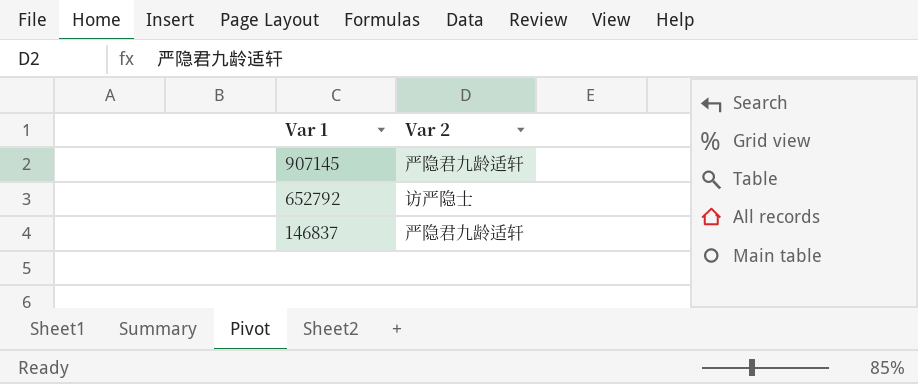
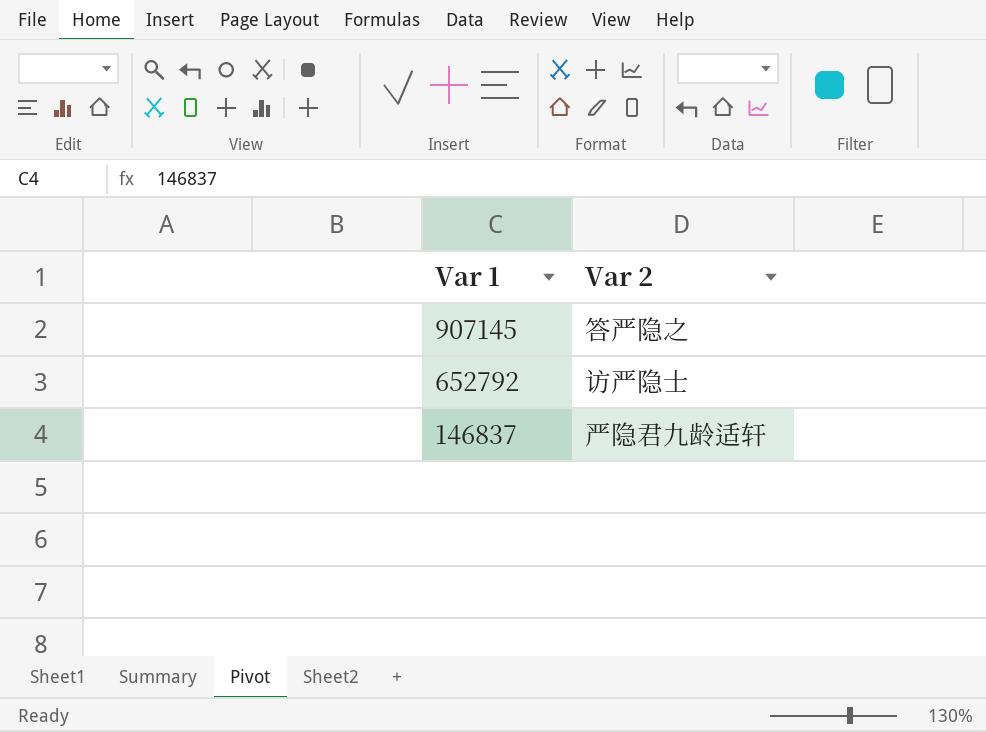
907145 | Var 2: 严隐君九龄适轩 -> 答严隐之

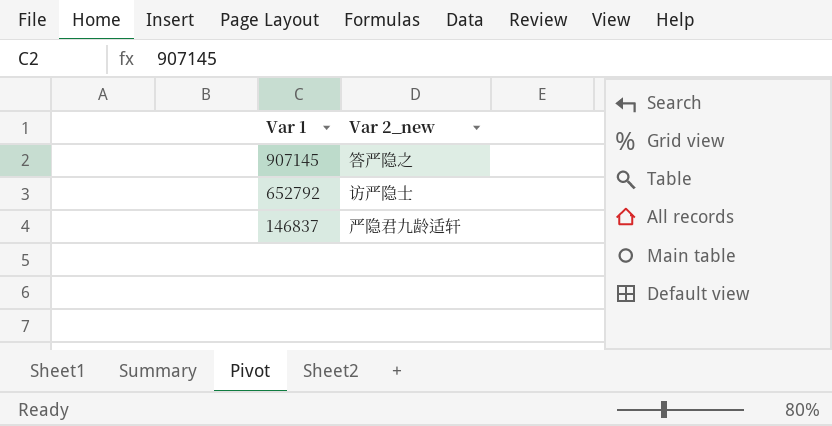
column name: Var 2 -> Var 2_new

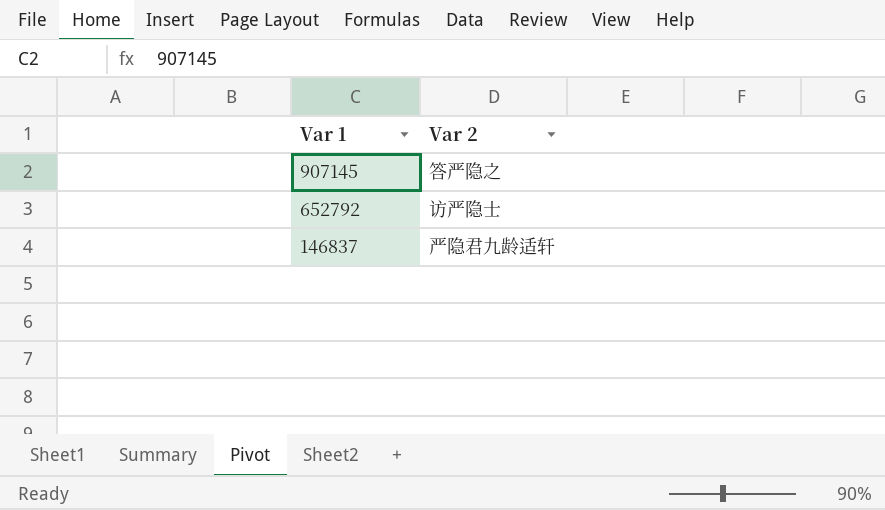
column name: Var 2_new -> Var 2

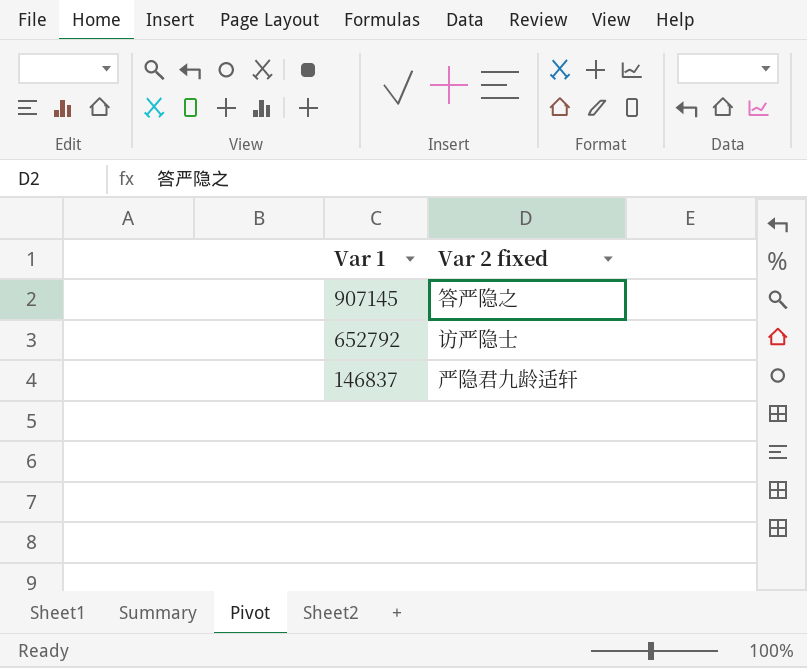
column name: Var 2 -> Var 2 fixed

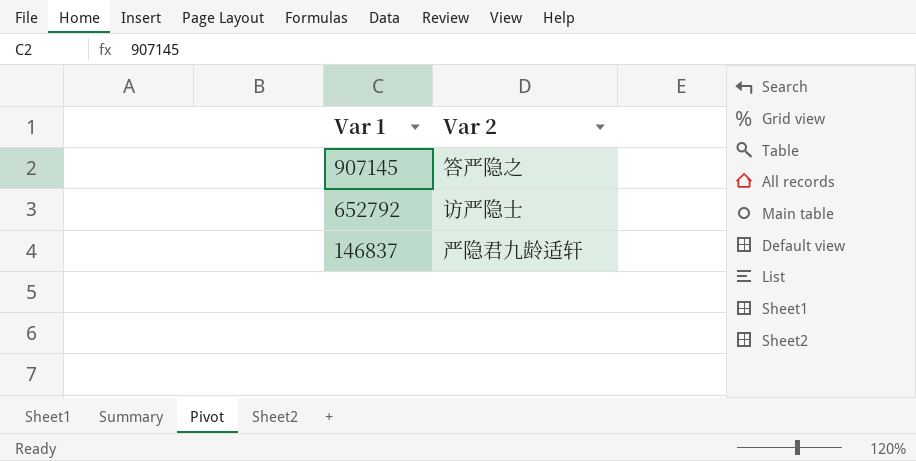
column name: Var 2 fixed -> Var 2

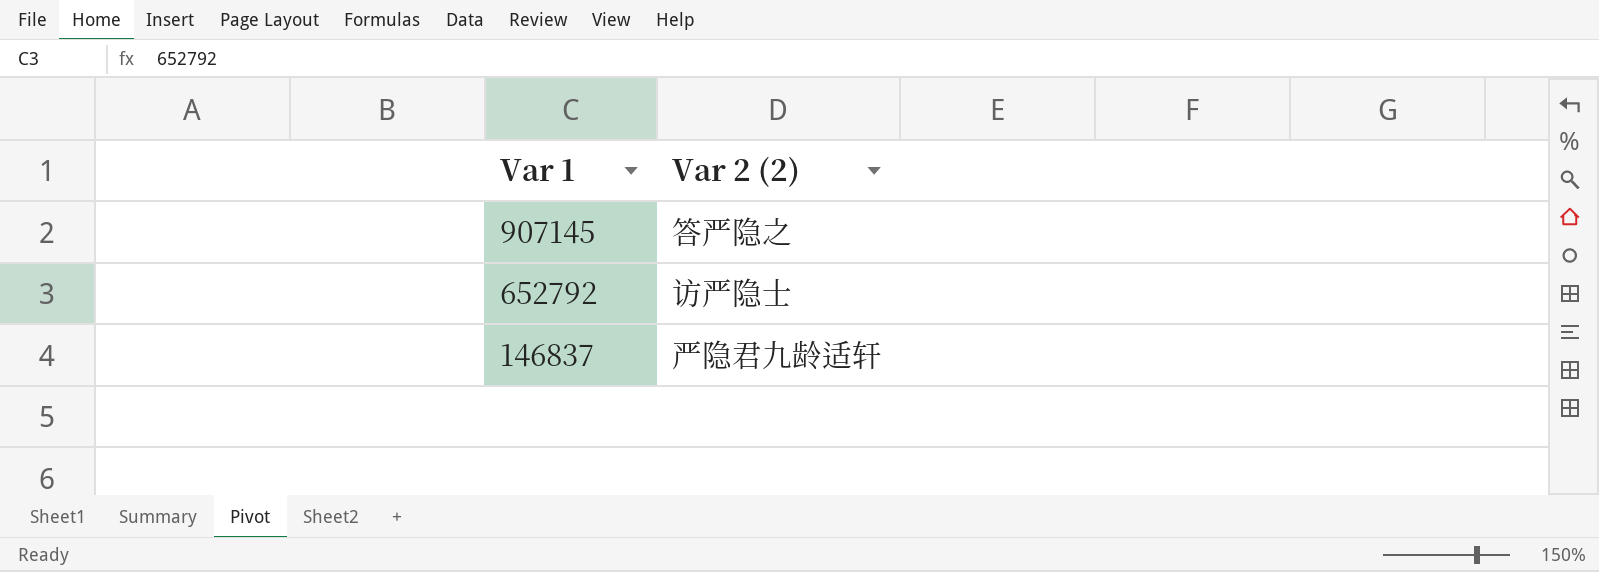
column name: Var 2 -> Var 2 (2)

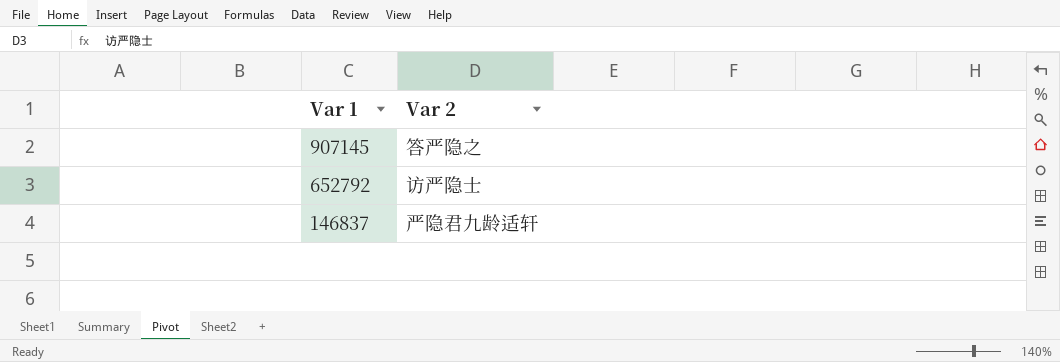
column name: Var 2 (2) -> Var 2

